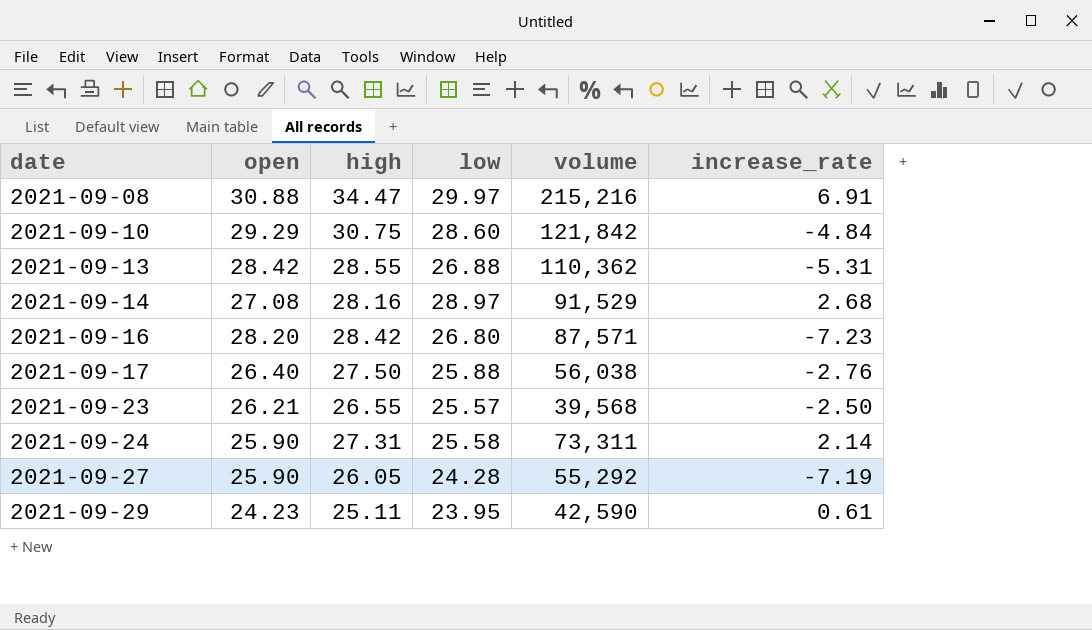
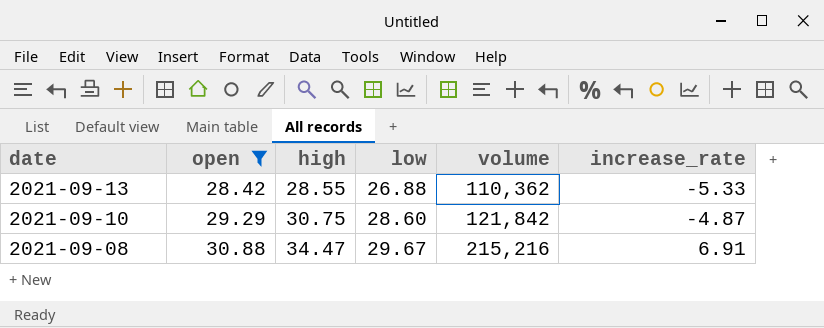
filter: none -> open >= 28.42
row order: date ascending -> date descending
2021-09-13 | increase_rate: -5.31 -> -5.33
2021-09-10 | increase_rate: -4.84 -> -4.87
2021-09-08 | low: 29.97 -> 29.67

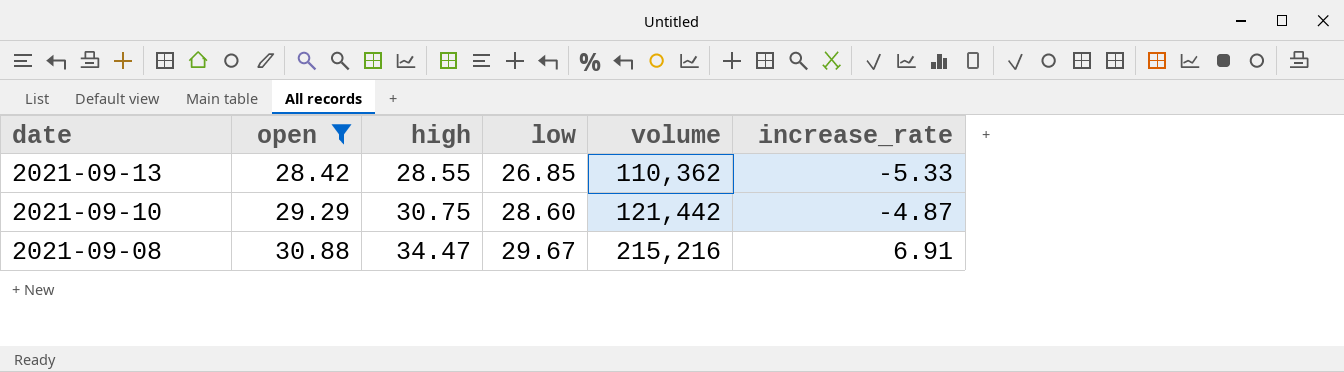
2021-09-13 | low: 26.88 -> 26.85
2021-09-10 | volume: 121,842 -> 121,442

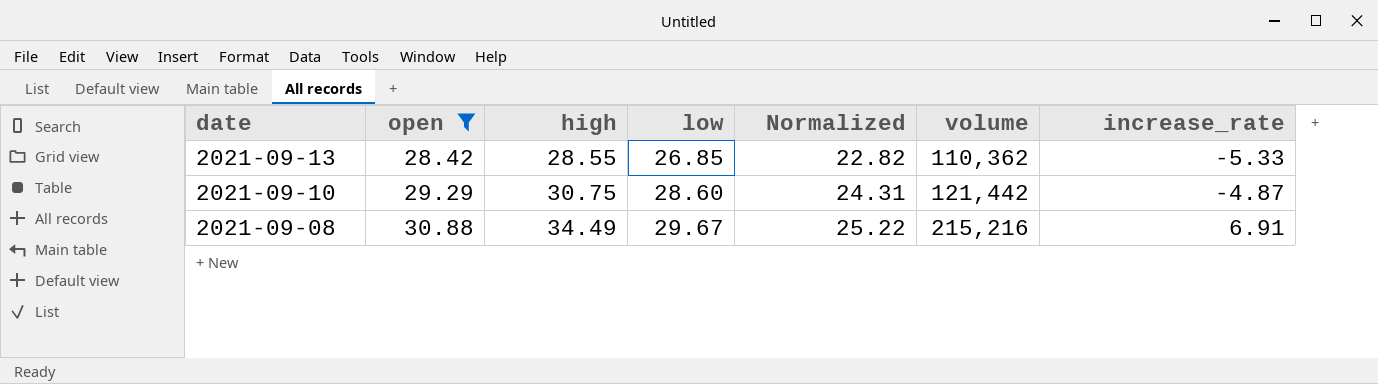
column Normalized | formula: none -> [low] * 0.85
2021-09-08 | high: 34.47 -> 34.49

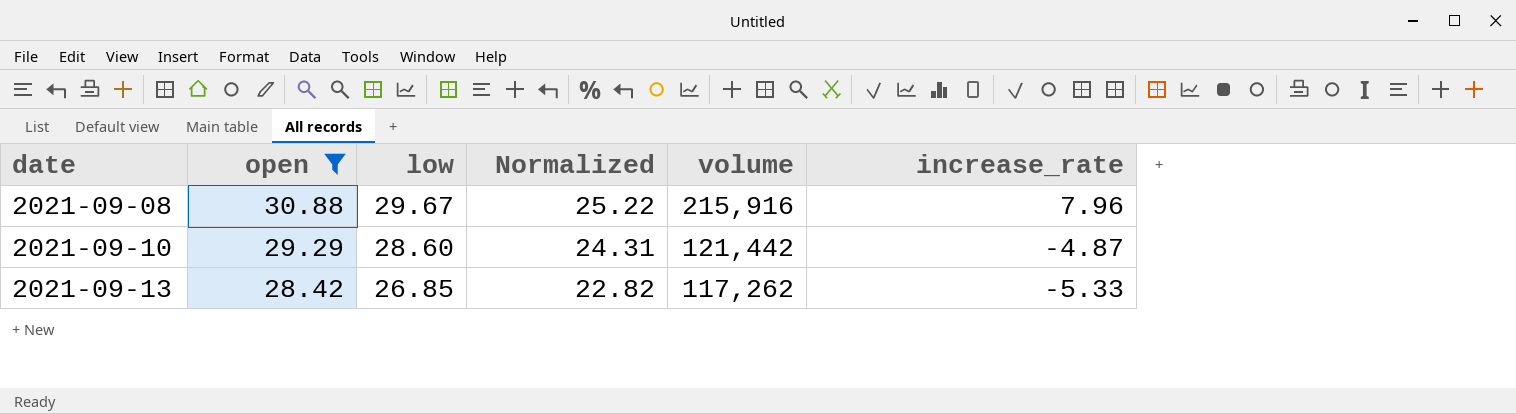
row order: date descending -> date ascending
column high | position: 3 -> none
2021-09-08 | volume: 215,216 -> 215,916
2021-09-08 | increase_rate: 6.91 -> 7.96
2021-09-13 | volume: 110,362 -> 117,262

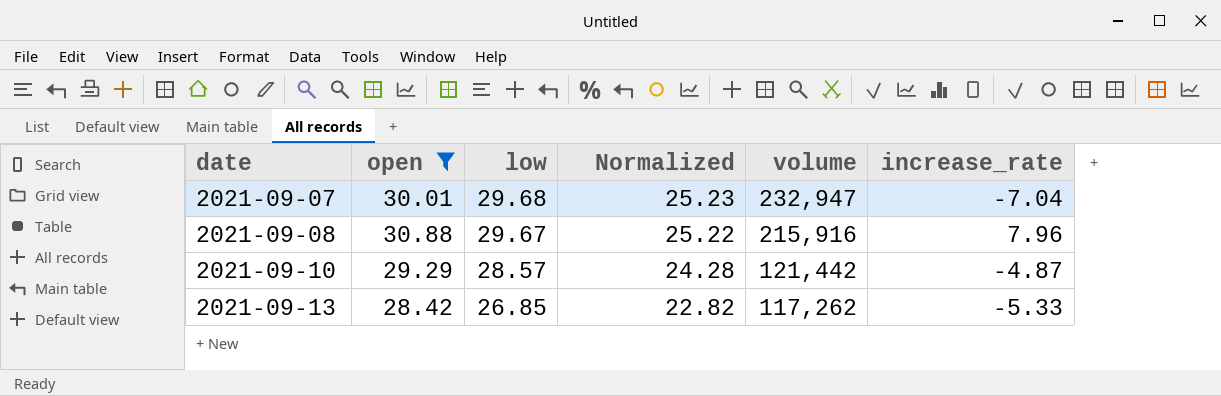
row 2021-09-07: none -> 30.01 | 29.68 | 25.23 | 232,947 | -7.04
2021-09-10 | low: 28.60 -> 28.57
2021-09-10 | Normalized: 24.31 -> 24.28

